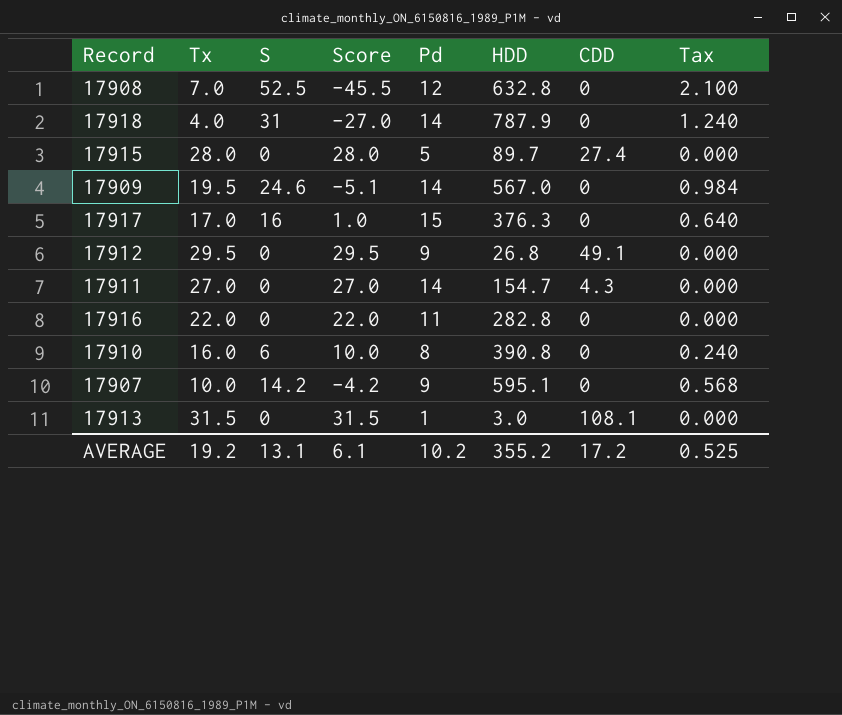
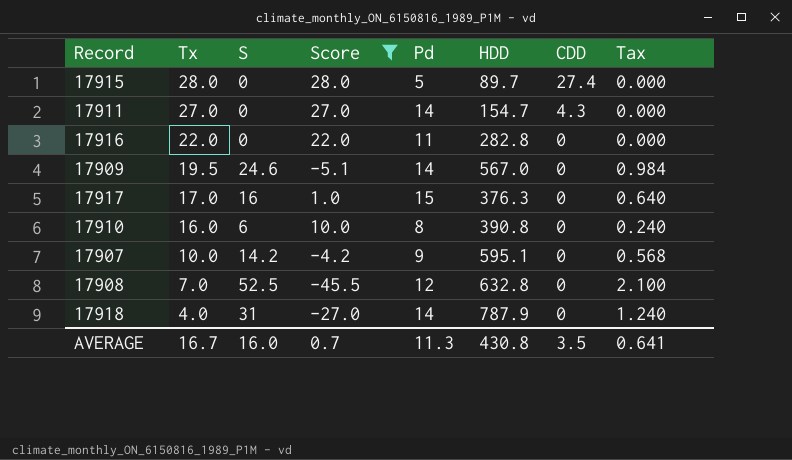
filter: none -> Score <= 28.0
row order: none -> Tx descending
AVERAGE | Tx: 19.2 -> 16.7
AVERAGE | S: 13.1 -> 16.0
AVERAGE | Score: 6.1 -> 0.7
AVERAGE | Pd: 10.2 -> 11.3
AVERAGE | HDD: 355.2 -> 430.8
AVERAGE | CDD: 17.2 -> 3.5
AVERAGE | Tax: 0.525 -> 0.641

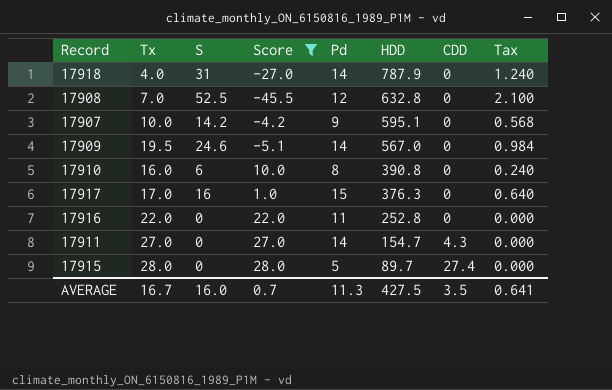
row order: Tx descending -> HDD descending
17916 | HDD: 282.8 -> 252.8
AVERAGE | HDD: 430.8 -> 427.5

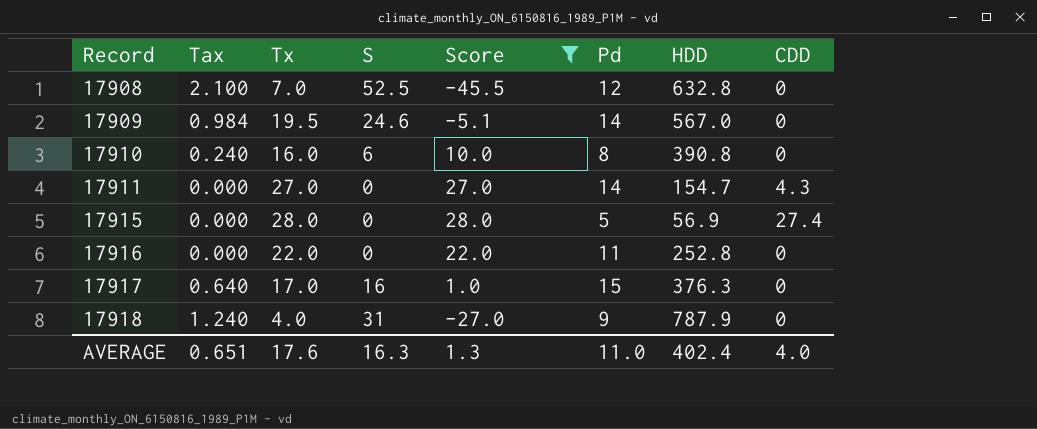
row order: HDD descending -> Record ascending
column Tax | position: 8 -> 2
row 17907: 10.0 | 14.2 | -4.2 | 9 | 595.1 | 0 | 0.568 -> none
17915 | HDD: 89.7 -> 56.9
17918 | Pd: 14 -> 9
AVERAGE | Tax: 0.641 -> 0.651
AVERAGE | Tx: 16.7 -> 17.6
AVERAGE | S: 16.0 -> 16.3
AVERAGE | Score: 0.7 -> 1.3
AVERAGE | Pd: 11.3 -> 11.0
AVERAGE | HDD: 427.5 -> 402.4
AVERAGE | CDD: 3.5 -> 4.0

